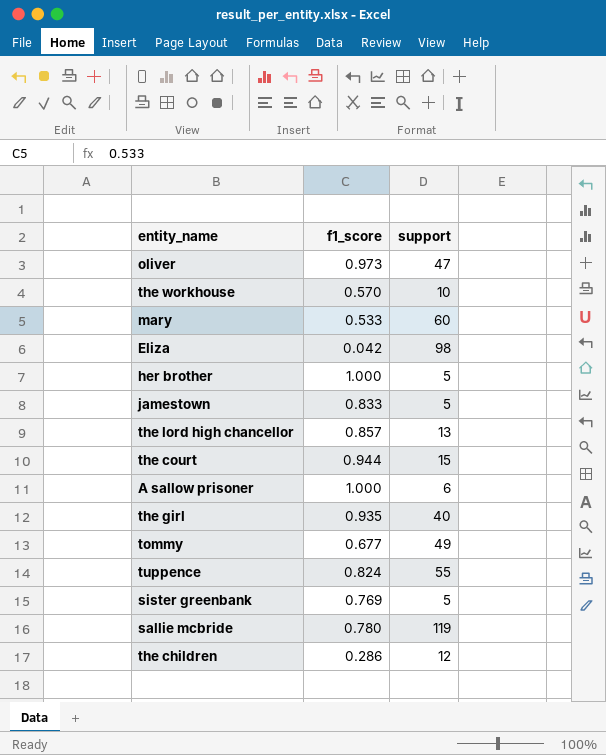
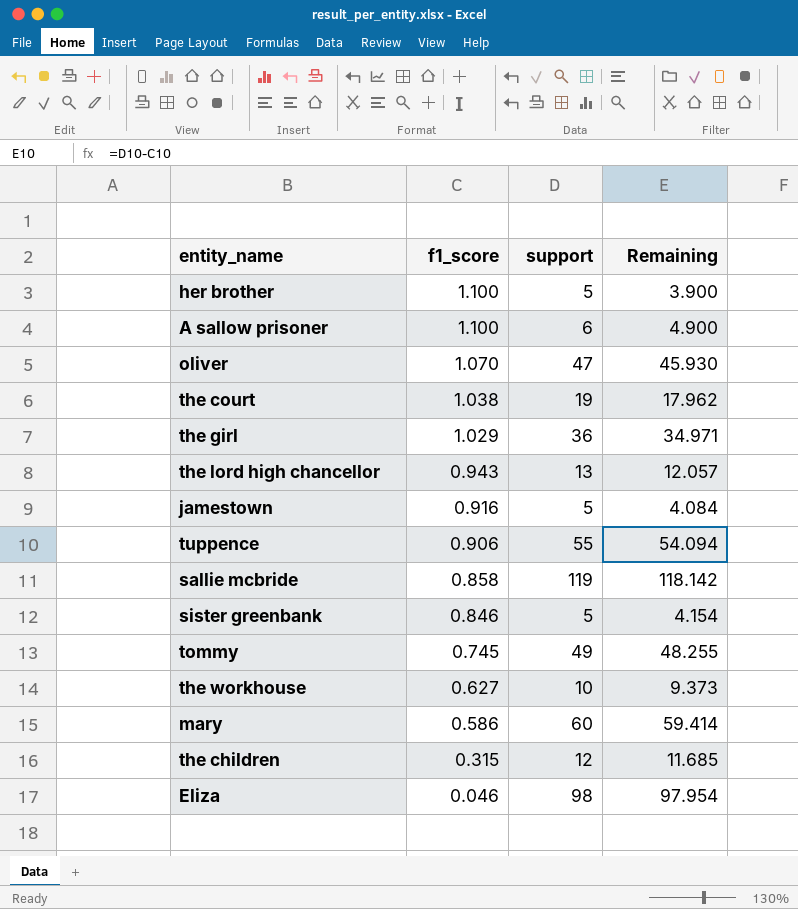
row order: none -> f1_score descending
column Remaining | formula: none -> [support] - [f1_score]
her brother | f1_score: 1.000 -> 1.100
A sallow prisoner | f1_score: 1.000 -> 1.100
oliver | f1_score: 0.973 -> 1.070
the court | f1_score: 0.944 -> 1.038
the court | support: 15 -> 19
the girl | f1_score: 0.935 -> 1.029
the girl | support: 40 -> 36
the lord high chancellor | f1_score: 0.857 -> 0.943
jamestown | f1_score: 0.833 -> 0.916
tuppence | f1_score: 0.824 -> 0.906
sallie mcbride | f1_score: 0.780 -> 0.858
sister greenbank | f1_score: 0.769 -> 0.846
tommy | f1_score: 0.677 -> 0.745
the workhouse | f1_score: 0.570 -> 0.627
mary | f1_score: 0.533 -> 0.586
the children | f1_score: 0.286 -> 0.315
Eliza | f1_score: 0.042 -> 0.046

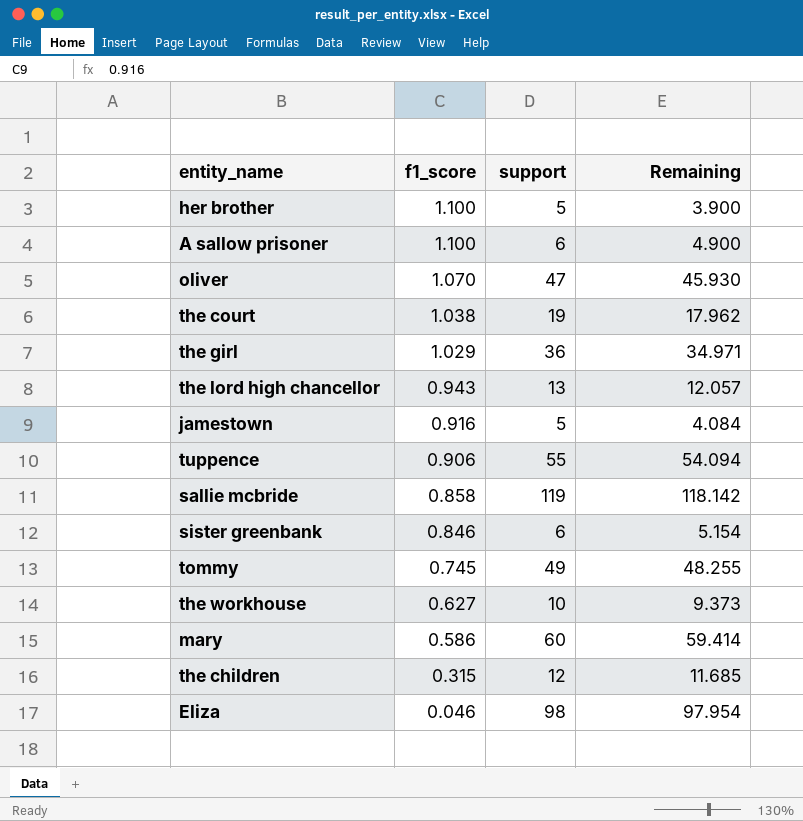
sister greenbank | support: 5 -> 6
sister greenbank | Remaining: 4.154 -> 5.154

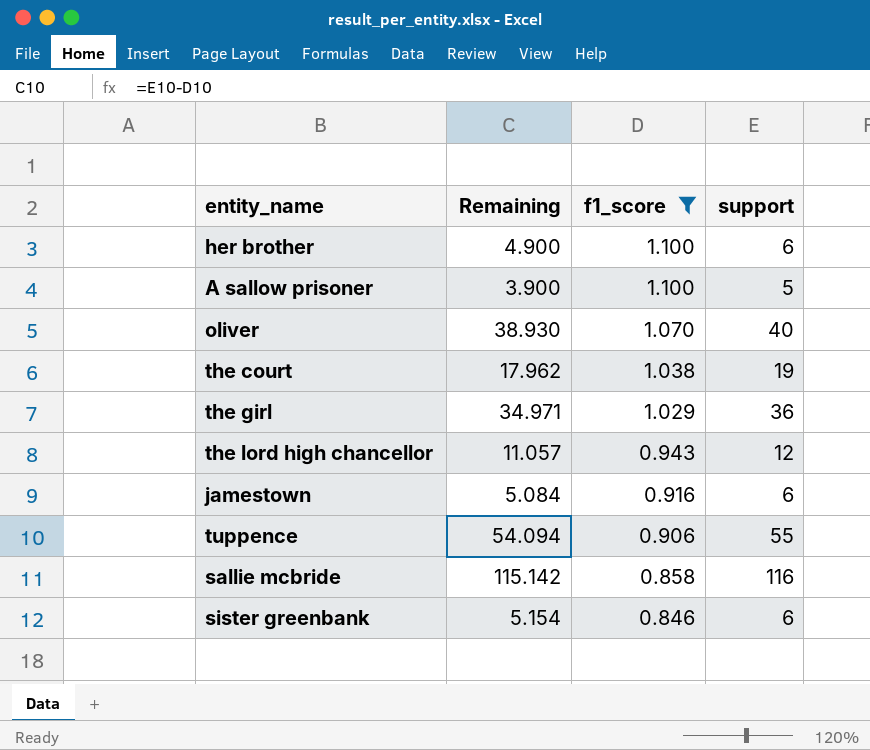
filter: none -> f1_score >= 0.846
column Remaining | position: 4 -> 2
her brother | Remaining: 3.900 -> 4.900
her brother | support: 5 -> 6
A sallow prisoner | Remaining: 4.900 -> 3.900
A sallow prisoner | support: 6 -> 5
oliver | Remaining: 45.930 -> 38.930
oliver | support: 47 -> 40
the lord high chancellor | Remaining: 12.057 -> 11.057
the lord high chancellor | support: 13 -> 12
jamestown | Remaining: 4.084 -> 5.084
jamestown | support: 5 -> 6
sallie mcbride | Remaining: 118.142 -> 115.142
sallie mcbride | support: 119 -> 116

